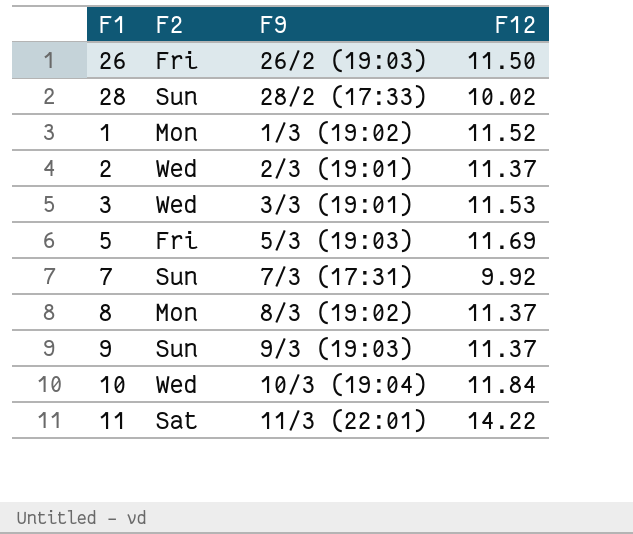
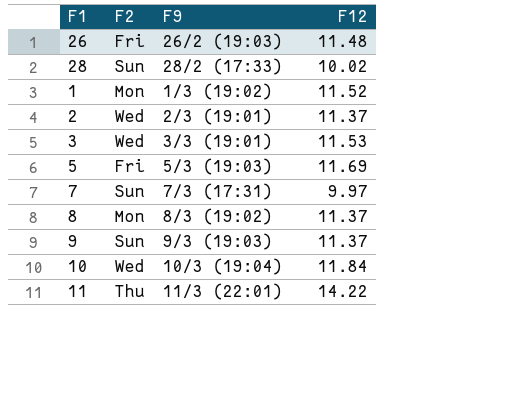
26 | F12: 11.50 -> 11.48
7 | F12: 9.92 -> 9.97
11 | F2: Sat -> Thu

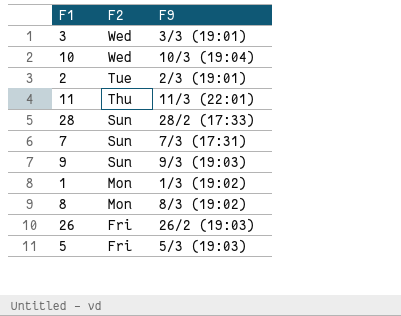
row order: none -> F2 descending
column F12 | position: 4 -> none
2 | F2: Wed -> Tue

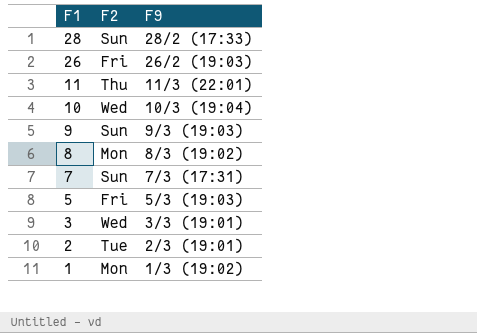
row order: F2 descending -> F1 descending

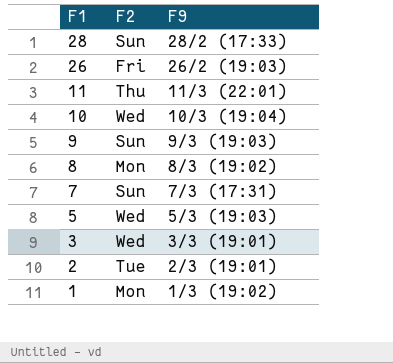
5 | F2: Fri -> Wed

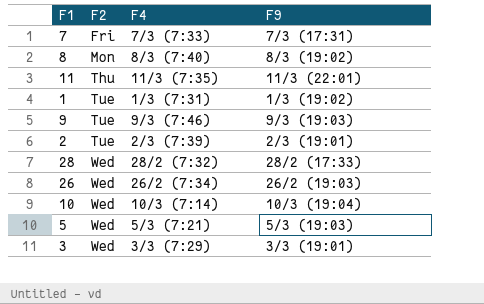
row order: F1 descending -> F2 ascending
column F4 | position: none -> 3
7 | F2: Sun -> Fri
1 | F2: Mon -> Tue
9 | F2: Sun -> Tue
28 | F2: Sun -> Wed
26 | F2: Fri -> Wed

